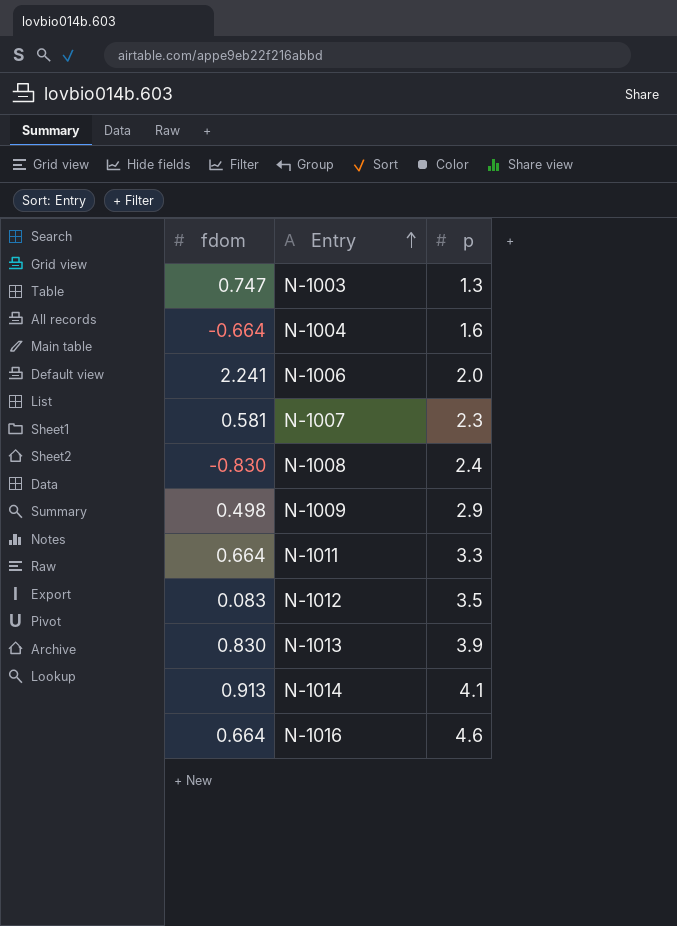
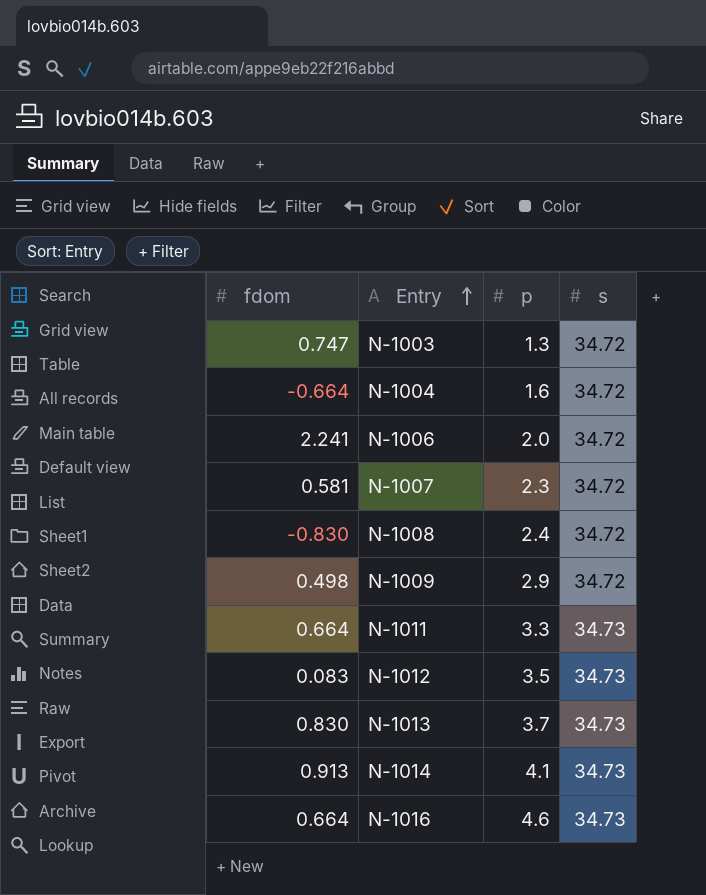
column s | position: none -> 4
N-1013 | p: 3.9 -> 3.7

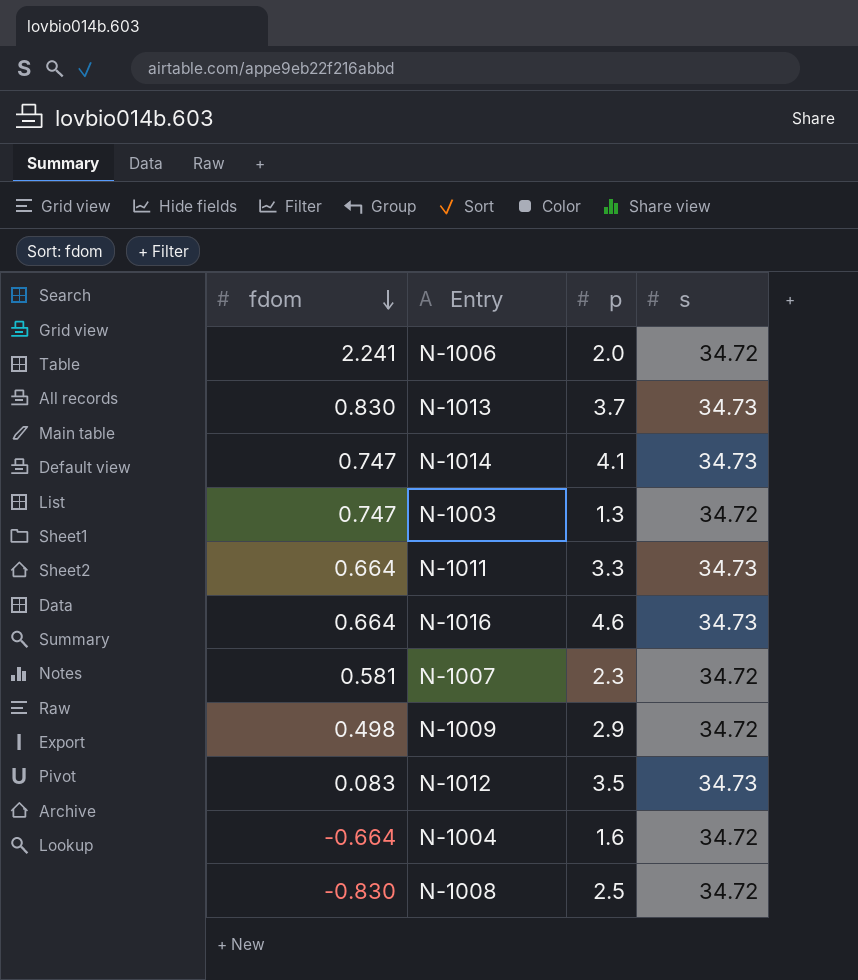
row order: Entry ascending -> fdom descending
N-1014 | fdom: 0.913 -> 0.747
N-1008 | p: 2.4 -> 2.5

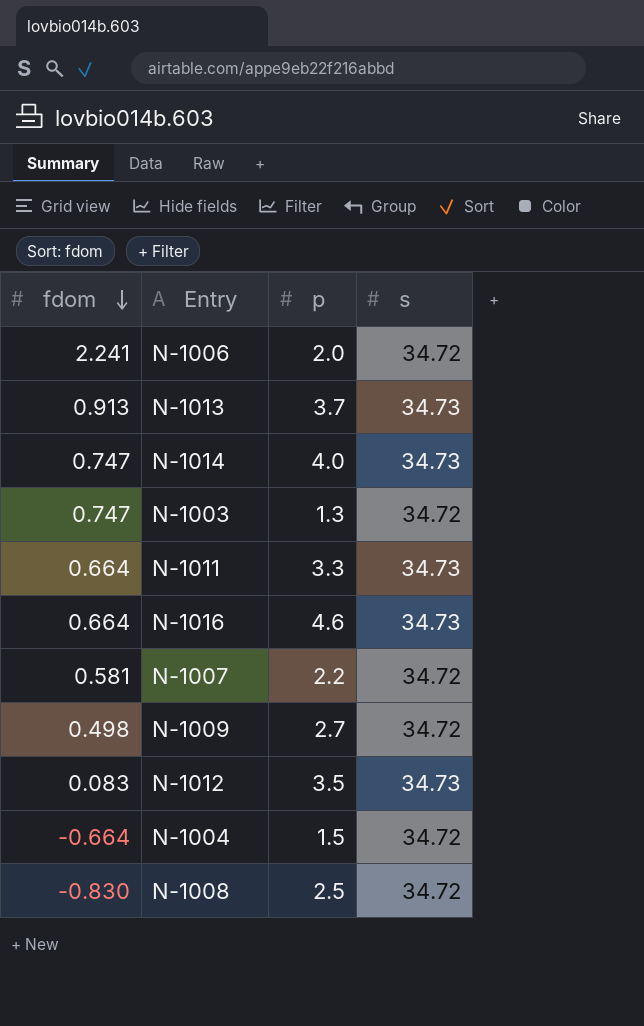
N-1013 | fdom: 0.830 -> 0.913
N-1014 | p: 4.1 -> 4.0
N-1007 | p: 2.3 -> 2.2
N-1009 | p: 2.9 -> 2.7
N-1004 | p: 1.6 -> 1.5

